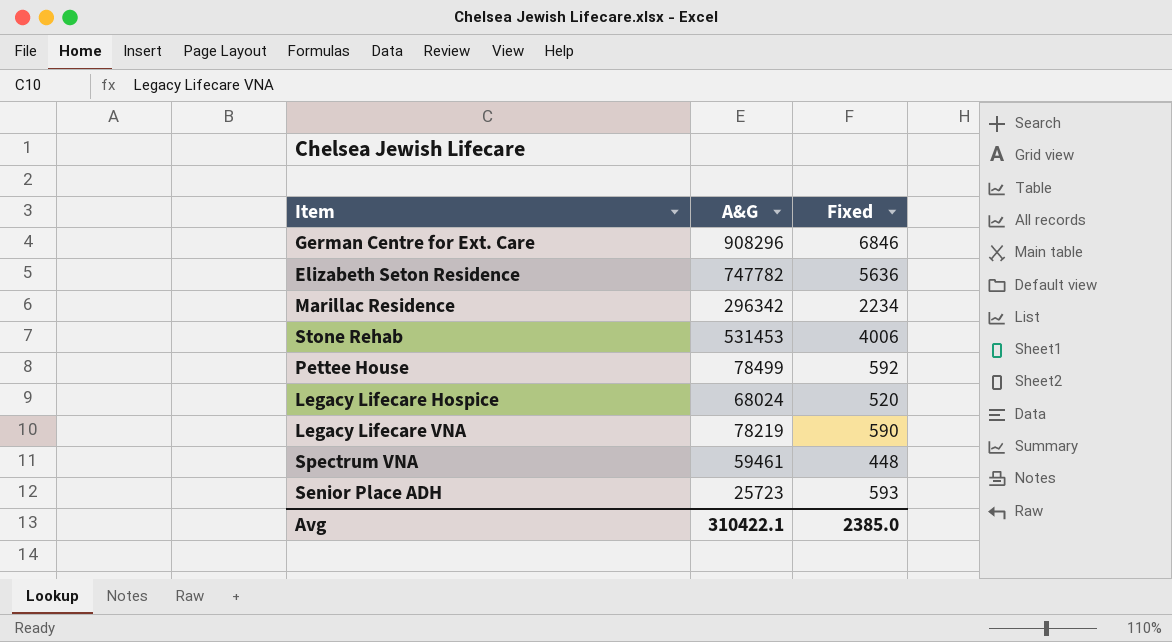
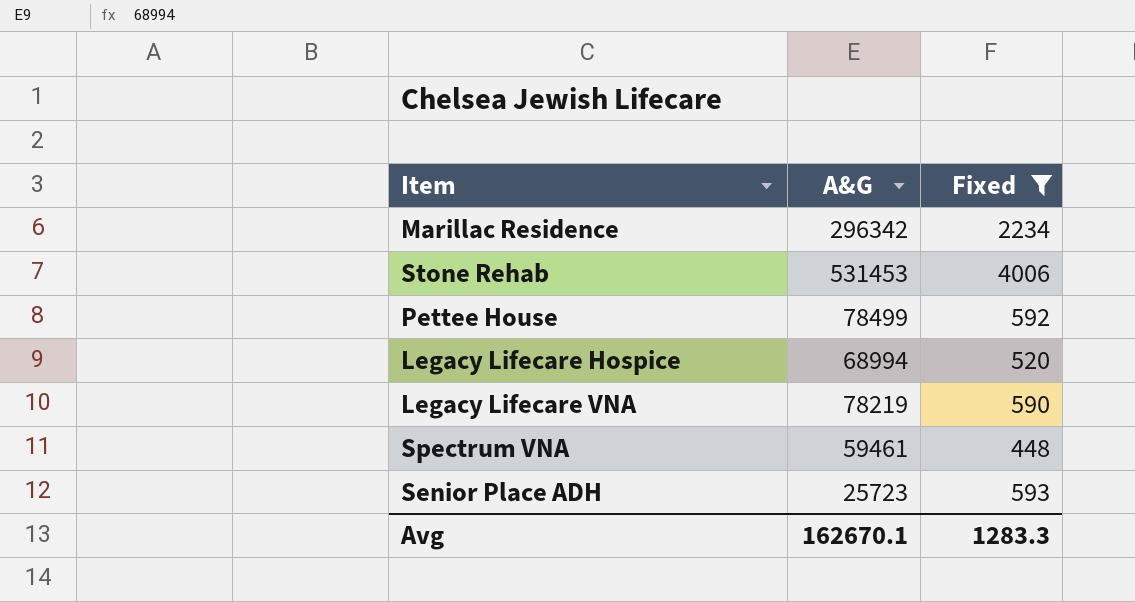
filter: none -> Fixed <= 4006
Legacy Lifecare Hospice | A&G: 68024 -> 68994
Avg | A&G: 310422.1 -> 162670.1
Avg | Fixed: 2385.0 -> 1283.3

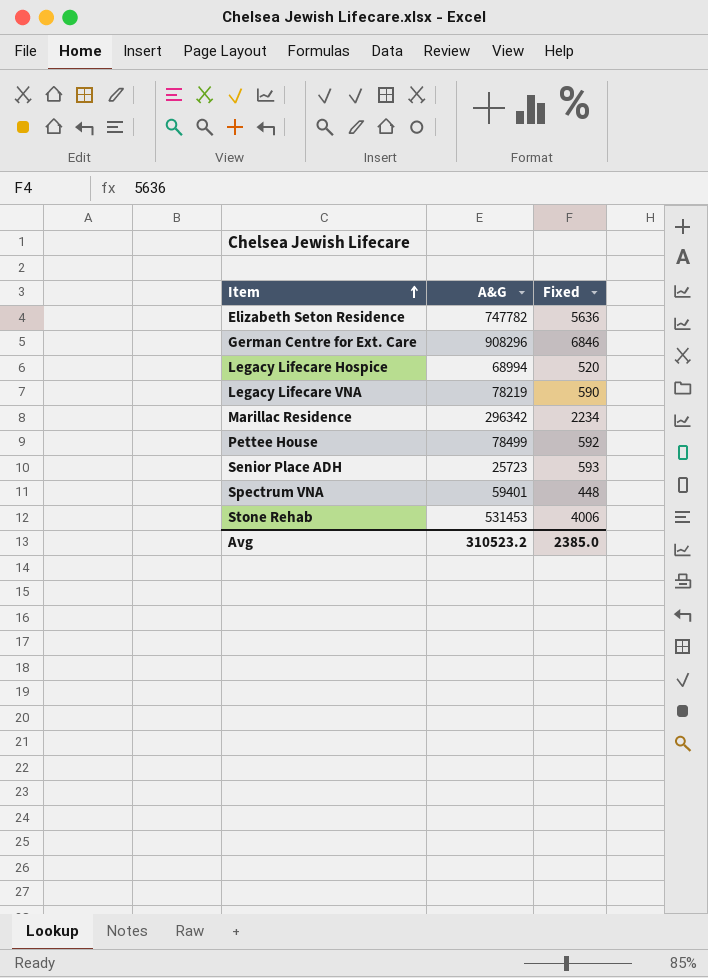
filter: Fixed <= 4006 -> none
row order: none -> Item ascending
Spectrum VNA | A&G: 59461 -> 59401
Avg | A&G: 162670.1 -> 310523.2
Avg | Fixed: 1283.3 -> 2385.0

